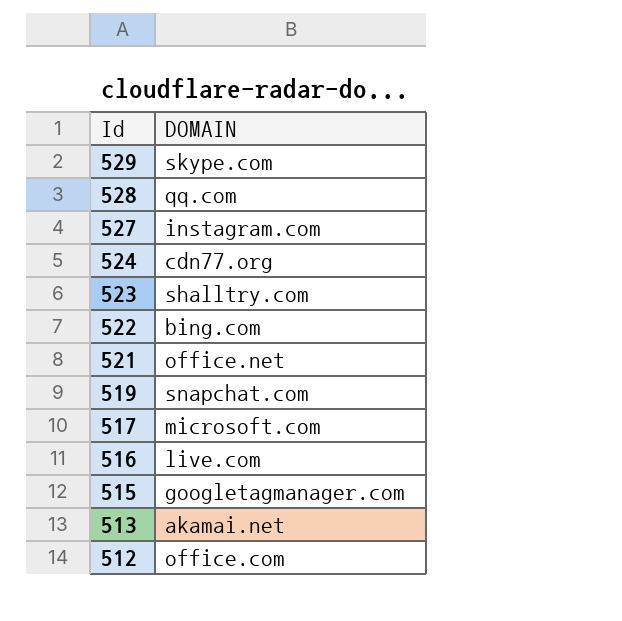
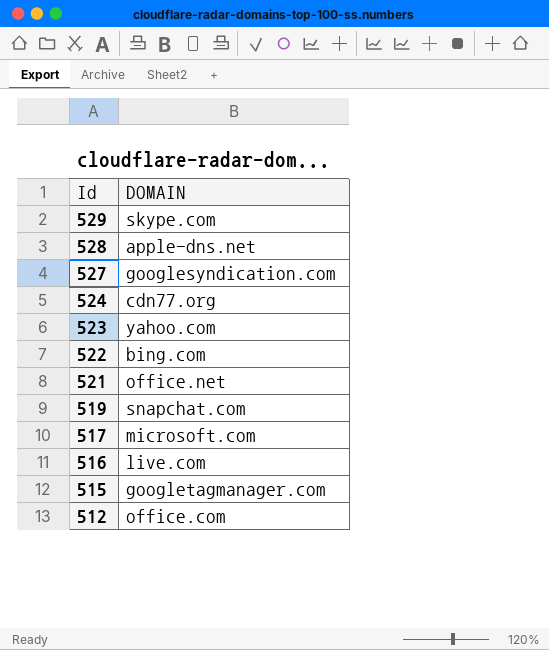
row 513: akamai.net -> none
528 | DOMAIN: qq.com -> apple-dns.net
527 | DOMAIN: instagram.com -> googlesyndication.com
523 | DOMAIN: shalltry.com -> yahoo.com

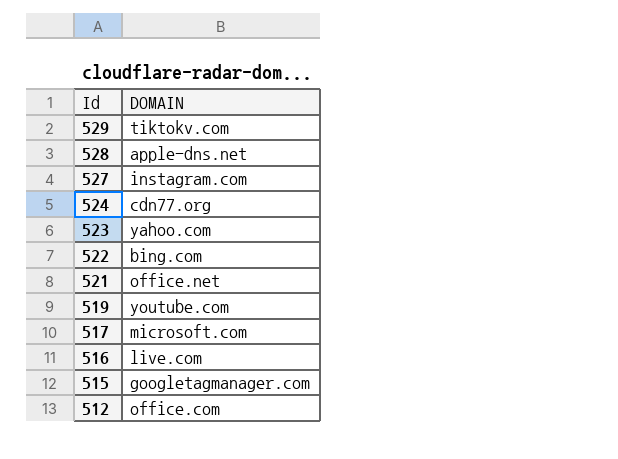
529 | DOMAIN: skype.com -> tiktokv.com
527 | DOMAIN: googlesyndication.com -> instagram.com
519 | DOMAIN: snapchat.com -> youtube.com

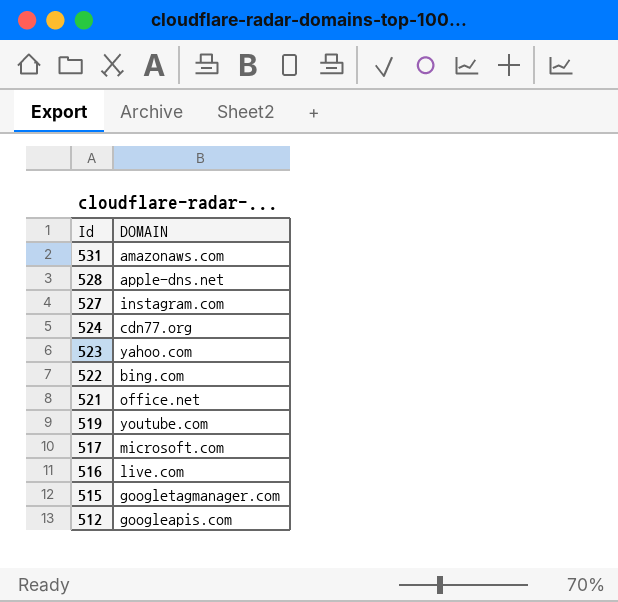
row 529: tiktokv.com -> none
row 531: none -> amazonaws.com
512 | DOMAIN: office.com -> googleapis.com

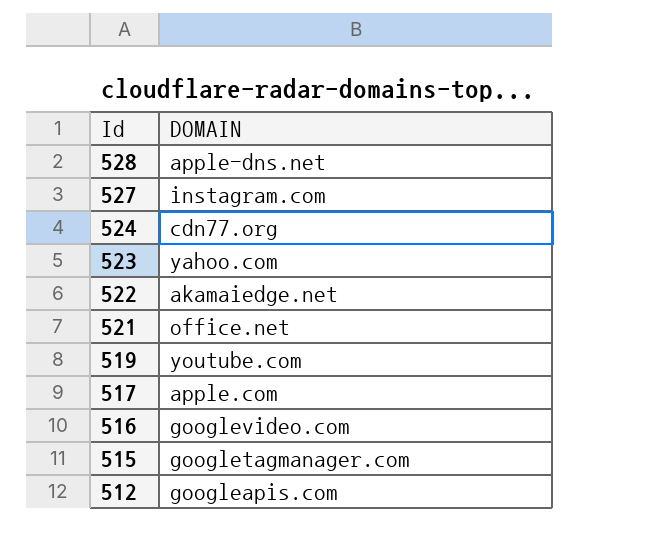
row 531: amazonaws.com -> none
522 | DOMAIN: bing.com -> akamaiedge.net
517 | DOMAIN: microsoft.com -> apple.com
516 | DOMAIN: live.com -> googlevideo.com

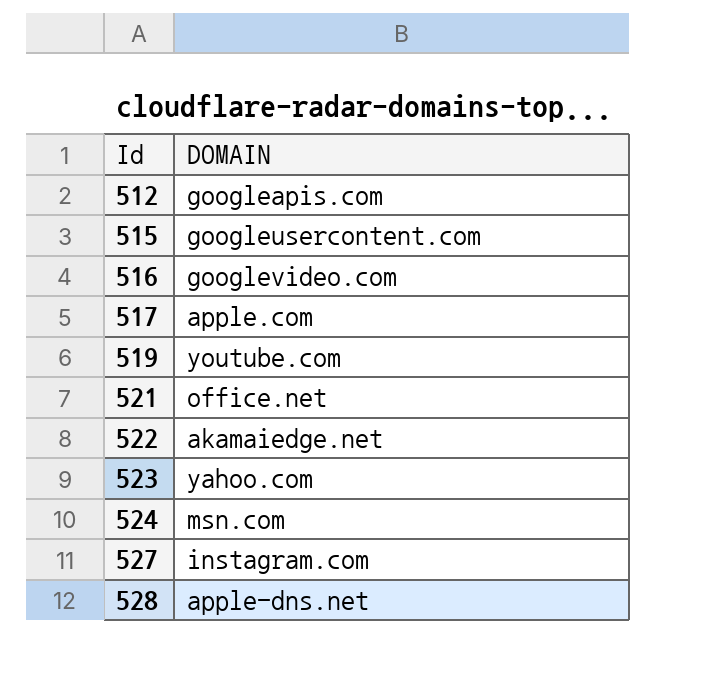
row order: Id descending -> Id ascending
515 | DOMAIN: googletagmanager.com -> googleusercontent.com
524 | DOMAIN: cdn77.org -> msn.com

